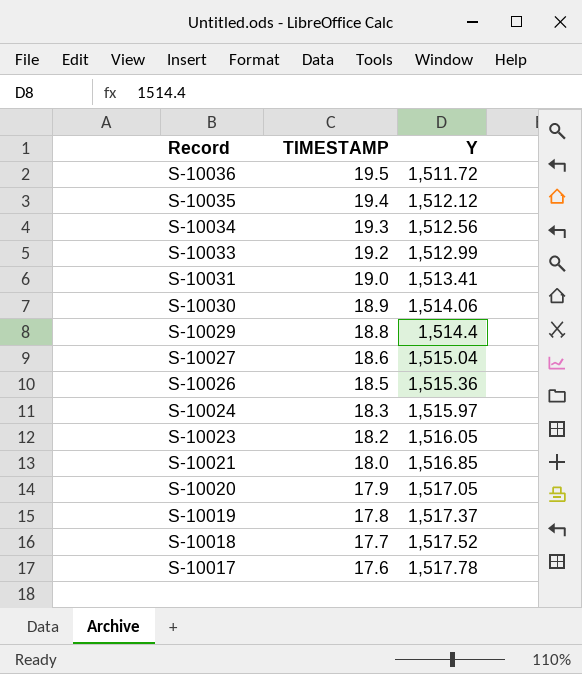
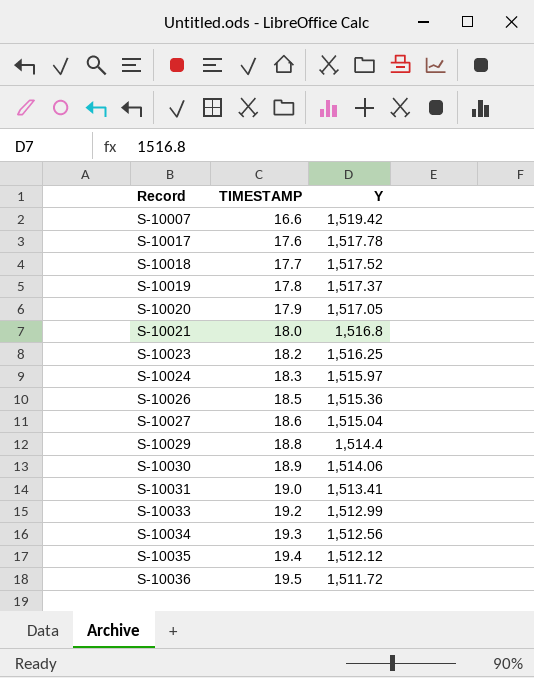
row order: Record descending -> Record ascending
row S-10007: none -> 16.6 | 1,519.42
S-10021 | Y: 1,516.85 -> 1,516.8
S-10023 | Y: 1,516.05 -> 1,516.25

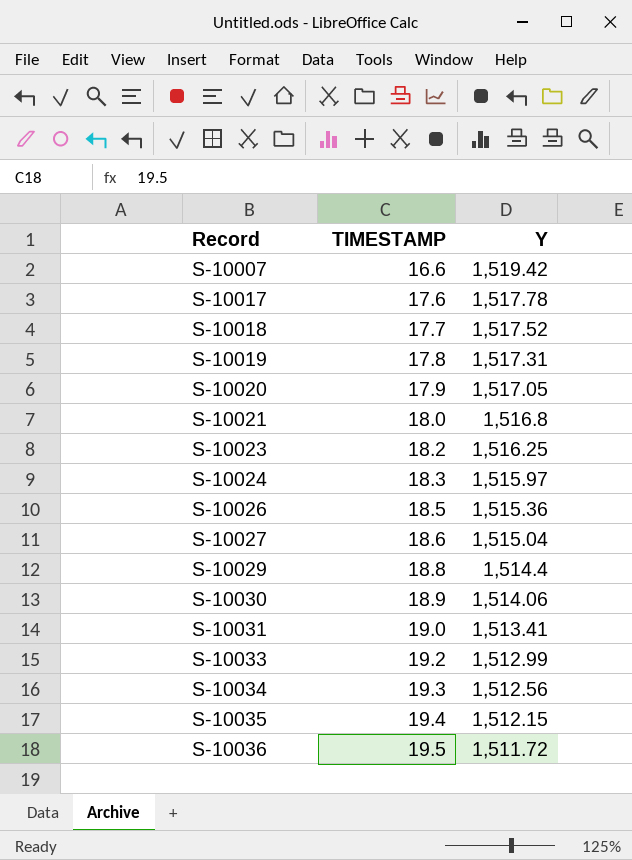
S-10019 | Y: 1,517.37 -> 1,517.31
S-10035 | Y: 1,512.12 -> 1,512.15

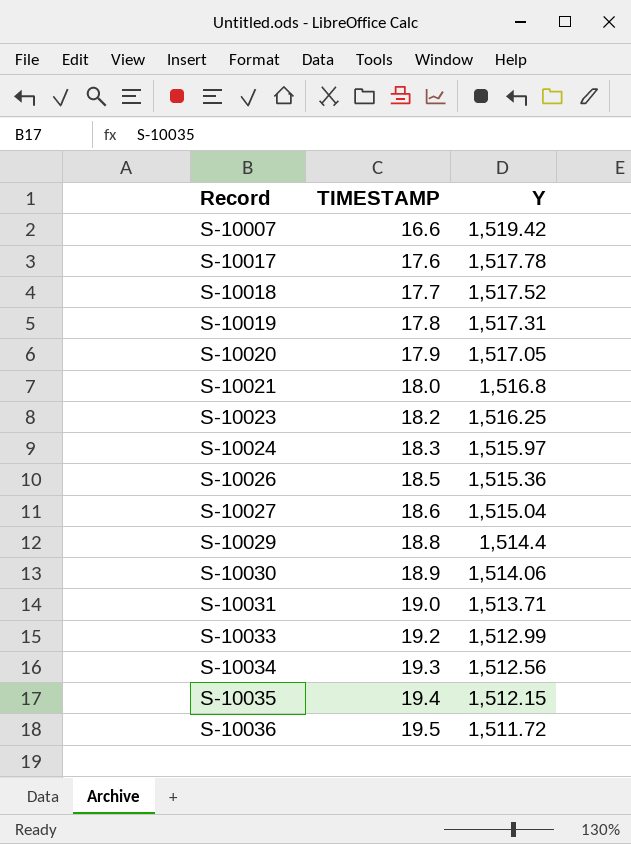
S-10031 | Y: 1,513.41 -> 1,513.71

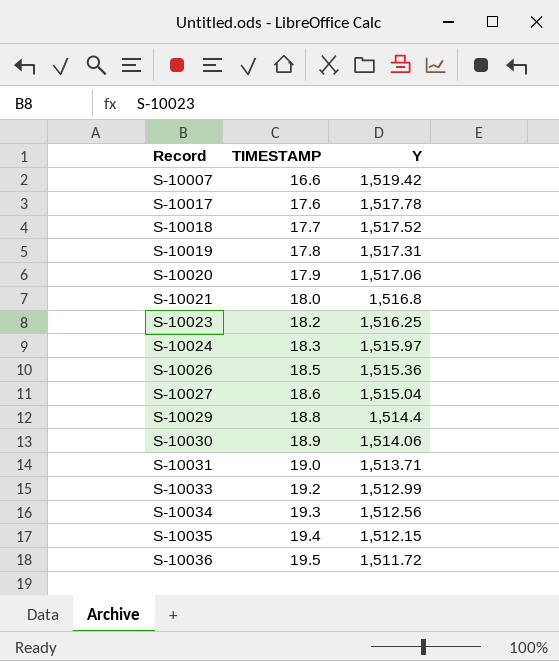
S-10020 | Y: 1,517.05 -> 1,517.06

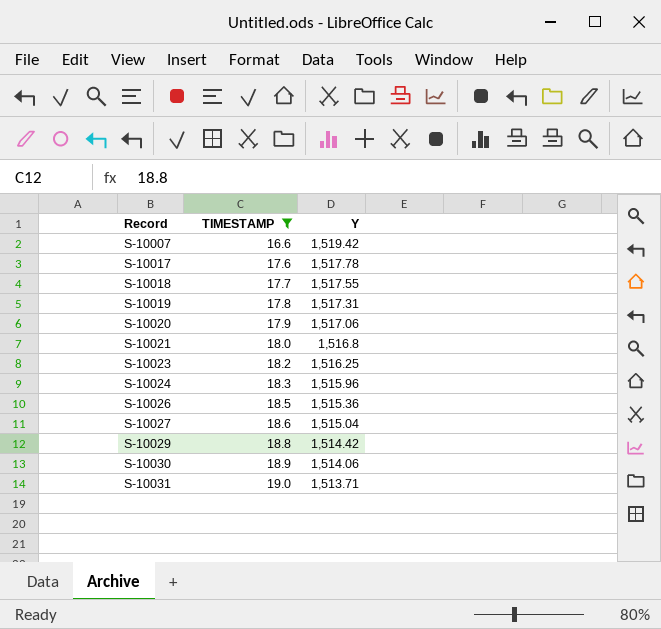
filter: none -> TIMESTAMP <= 19.0
S-10018 | Y: 1,517.52 -> 1,517.55
S-10024 | Y: 1,515.97 -> 1,515.96
S-10029 | Y: 1,514.4 -> 1,514.42

